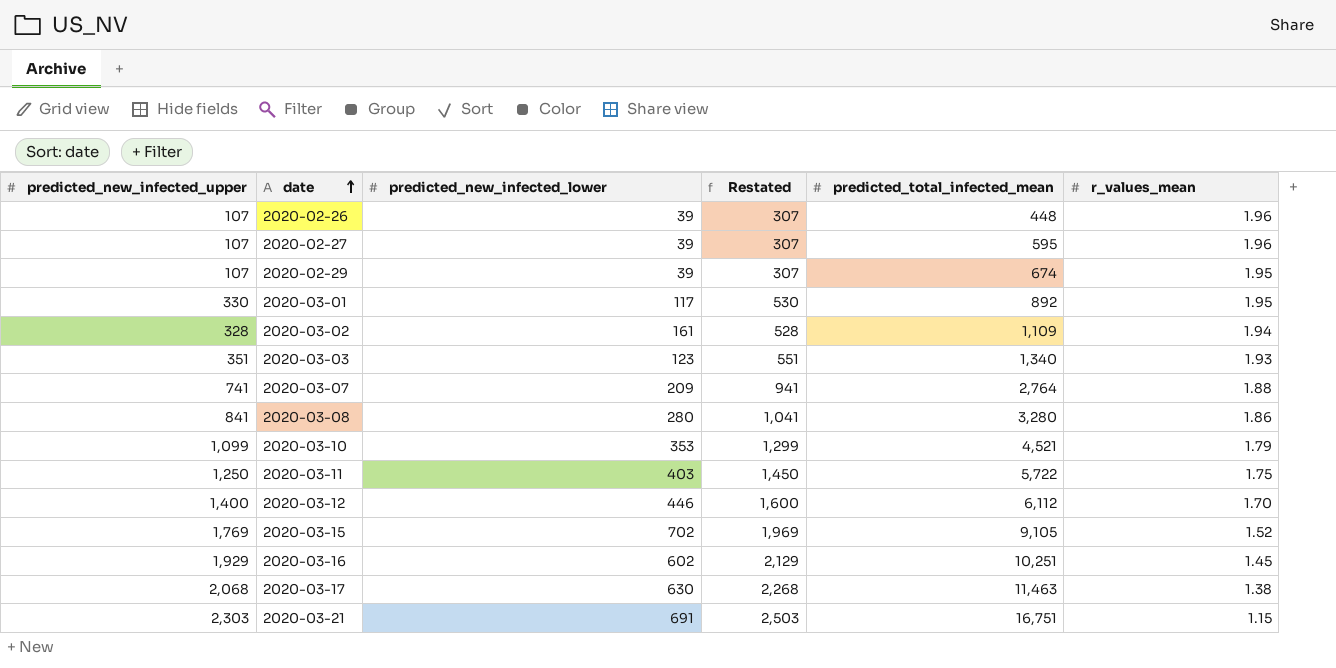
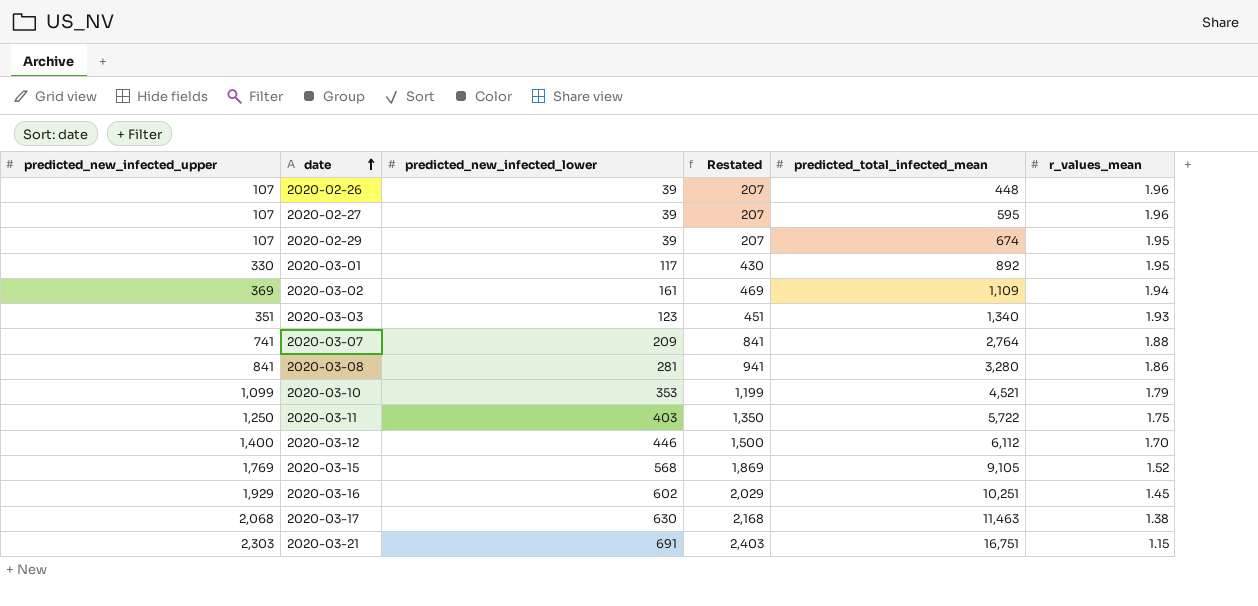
column Restated | formula: [predicted_new_infected_upper] + 200 -> [predicted_new_infected_upper] + 100
2020-03-02 | predicted_new_infected_upper: 328 -> 369
2020-03-08 | predicted_new_infected_lower: 280 -> 281
2020-03-15 | predicted_new_infected_lower: 702 -> 568

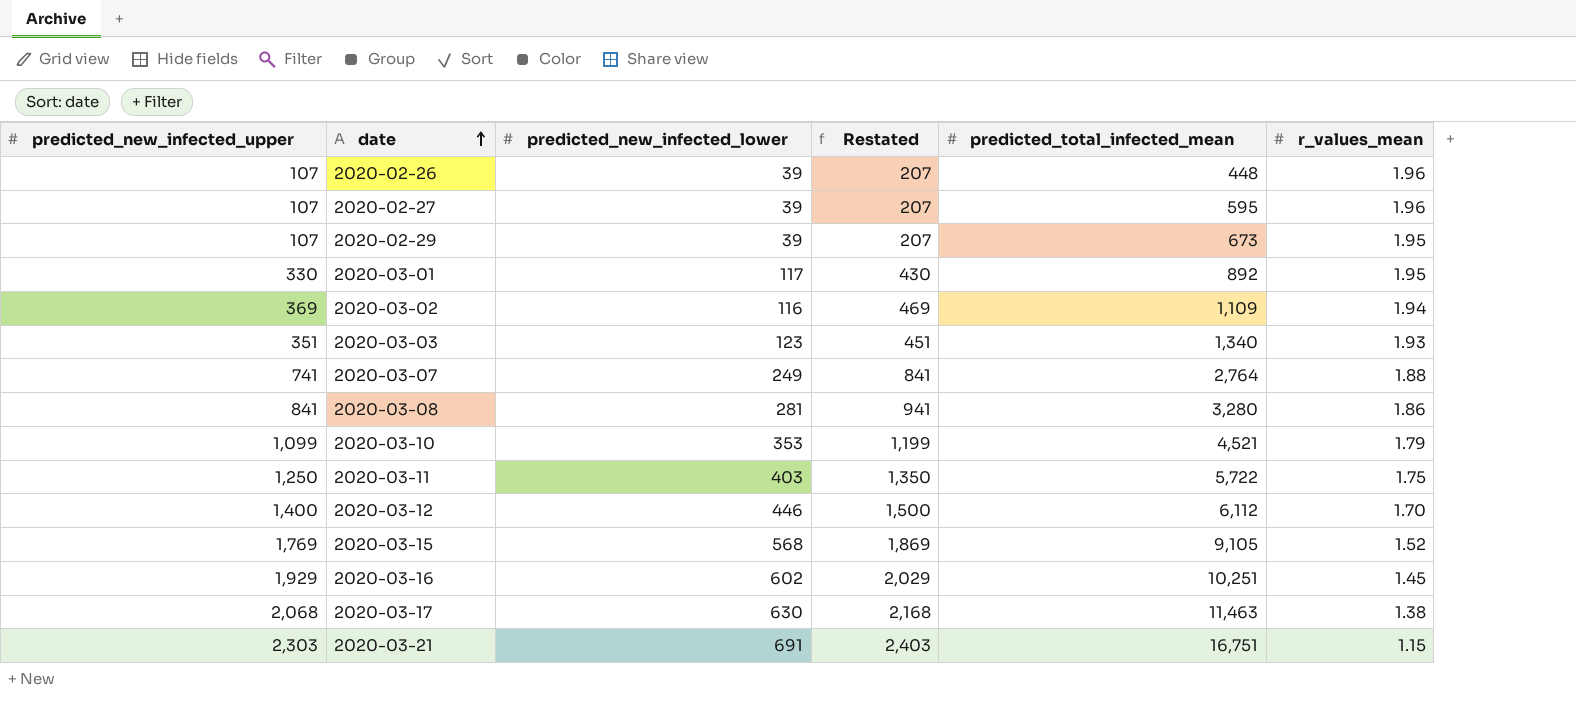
2020-02-29 | predicted_total_infected_mean: 674 -> 673
2020-03-02 | predicted_new_infected_lower: 161 -> 116
2020-03-07 | predicted_new_infected_lower: 209 -> 249

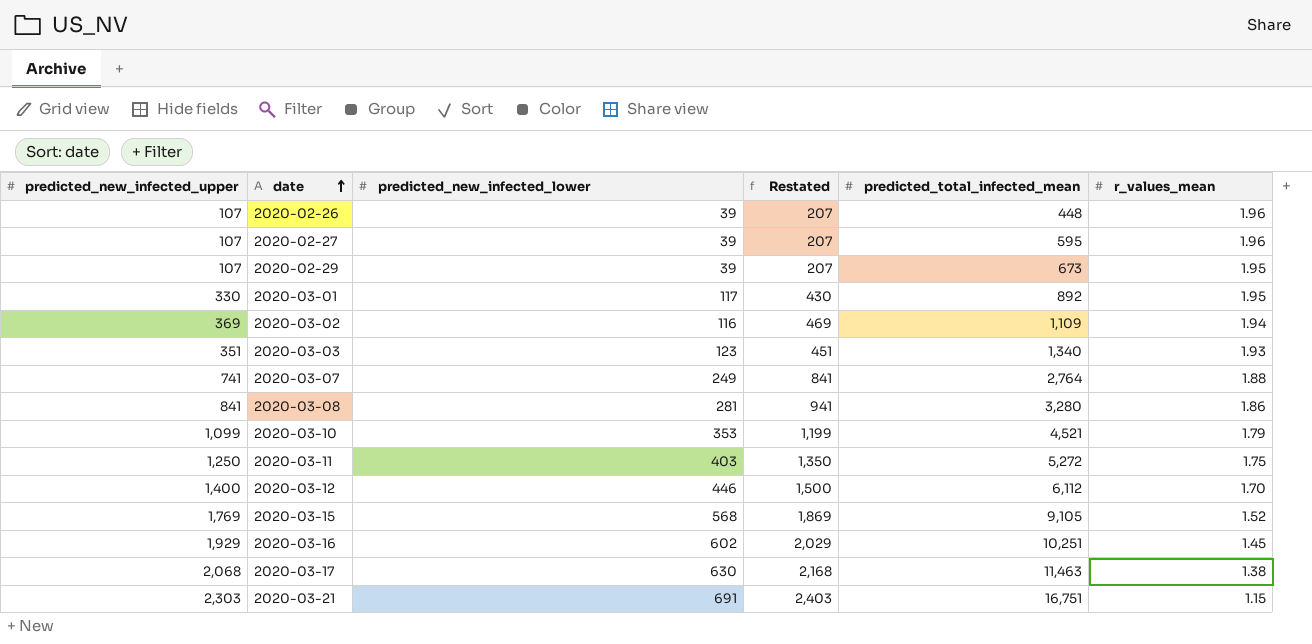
2020-03-11 | predicted_total_infected_mean: 5,722 -> 5,272

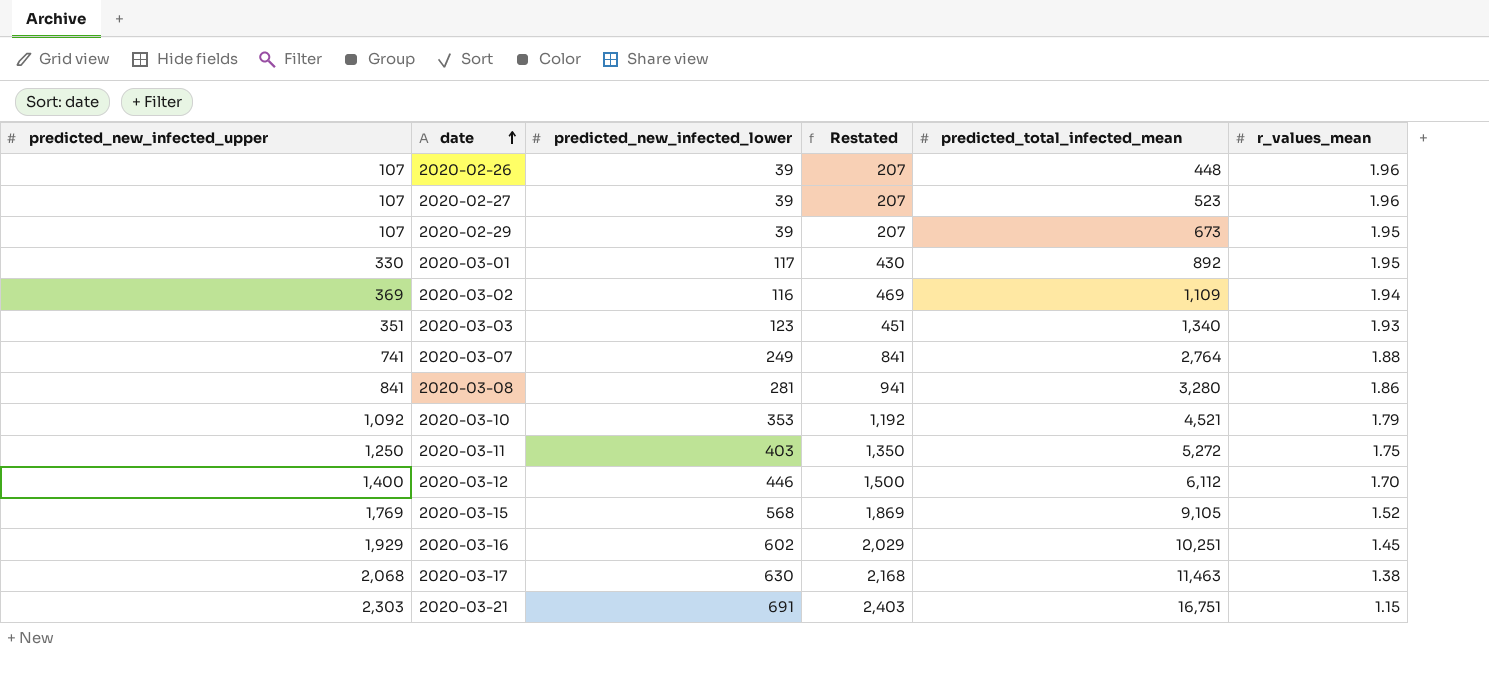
2020-02-27 | predicted_total_infected_mean: 595 -> 523
2020-03-10 | predicted_new_infected_upper: 1,099 -> 1,092
2020-03-10 | Restated: 1,199 -> 1,192

